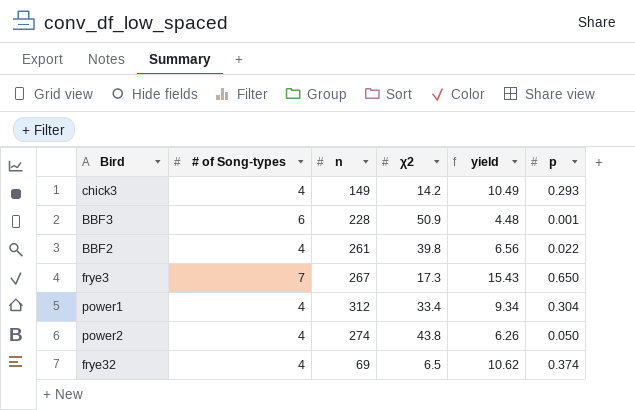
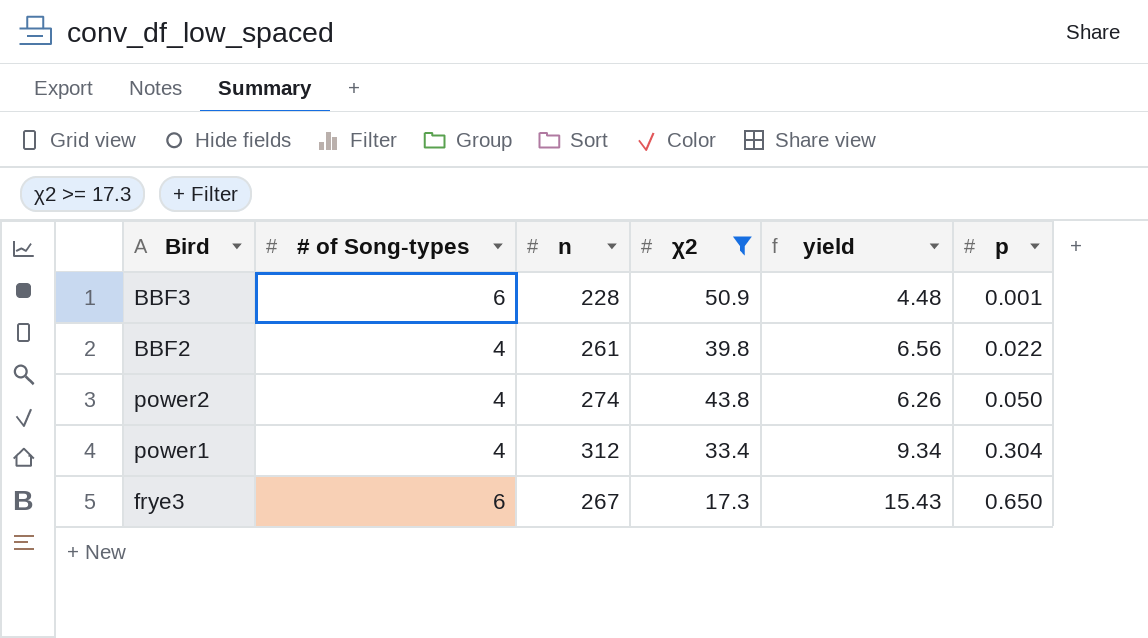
filter: none -> χ2 >= 17.3
row order: none -> p ascending
frye3 | # of Song-types: 7 -> 6

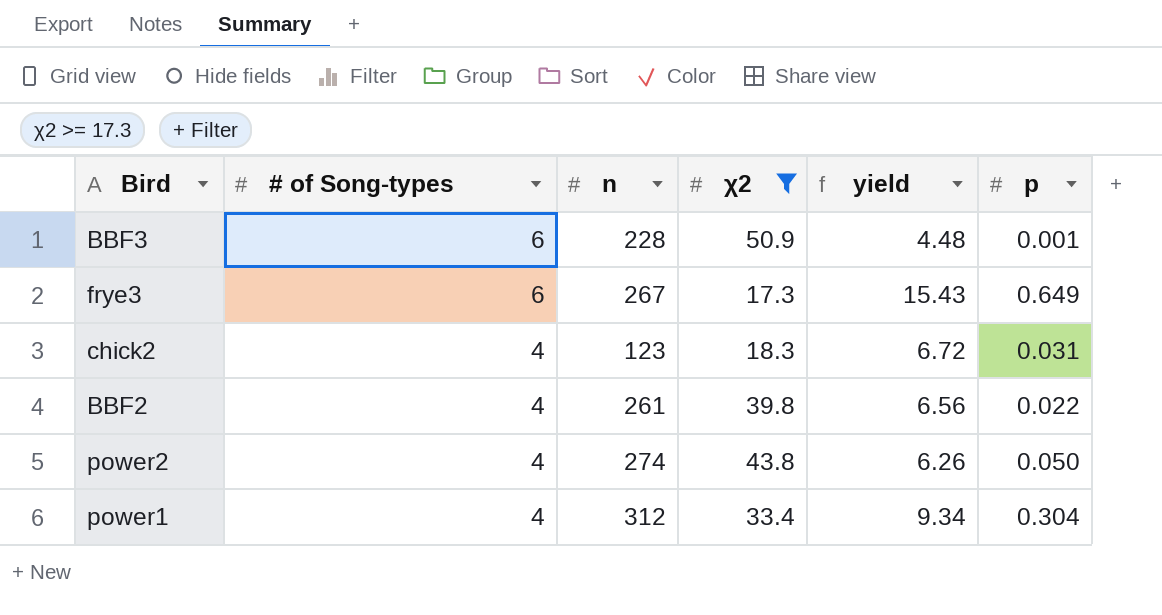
row order: p ascending -> # of Song-types descending
frye3 | p: 0.650 -> 0.649
row chick2: none -> 4 | 123 | 18.3 | 6.72 | 0.031

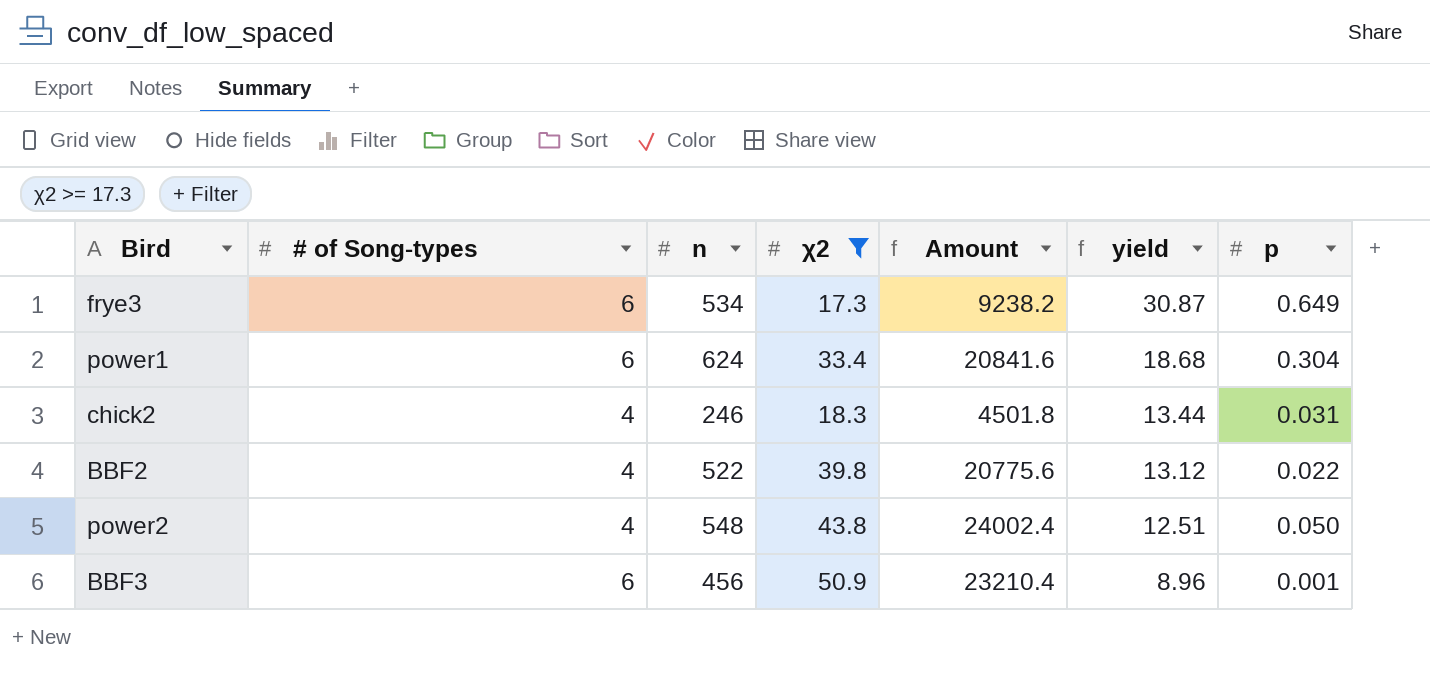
row order: # of Song-types descending -> yield descending
column Amount | formula: none -> [n] * [χ2]
frye3 | n: 267 -> 534
frye3 | yield: 15.43 -> 30.87
power1 | # of Song-types: 4 -> 6
power1 | n: 312 -> 624
power1 | yield: 9.34 -> 18.68
chick2 | n: 123 -> 246
chick2 | yield: 6.72 -> 13.44
BBF2 | n: 261 -> 522
BBF2 | yield: 6.56 -> 13.12
power2 | n: 274 -> 548
power2 | yield: 6.26 -> 12.51
BBF3 | n: 228 -> 456
BBF3 | yield: 4.48 -> 8.96

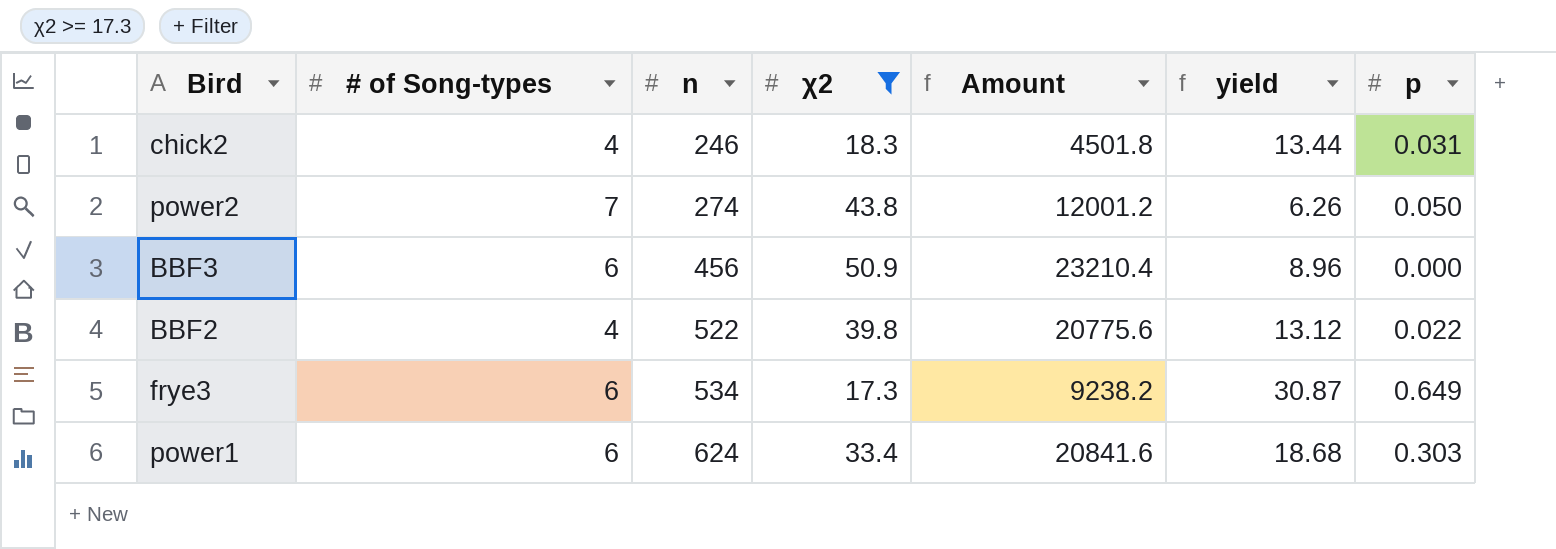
row order: yield descending -> n ascending
power2 | # of Song-types: 4 -> 7
power2 | n: 548 -> 274
power2 | Amount: 24002.4 -> 12001.2
power2 | yield: 12.51 -> 6.26
BBF3 | p: 0.001 -> 0.000
power1 | p: 0.304 -> 0.303

